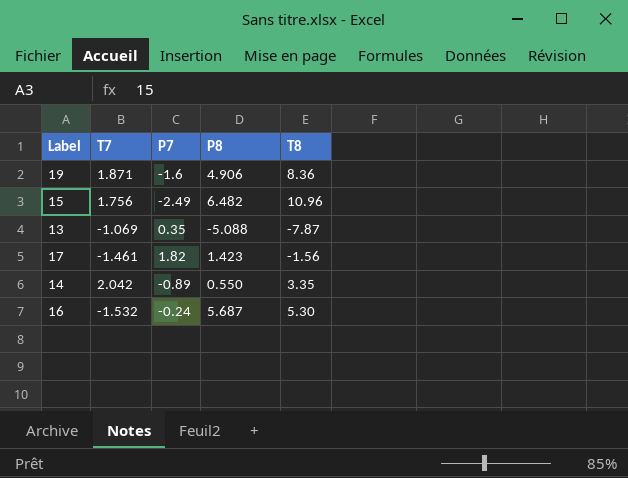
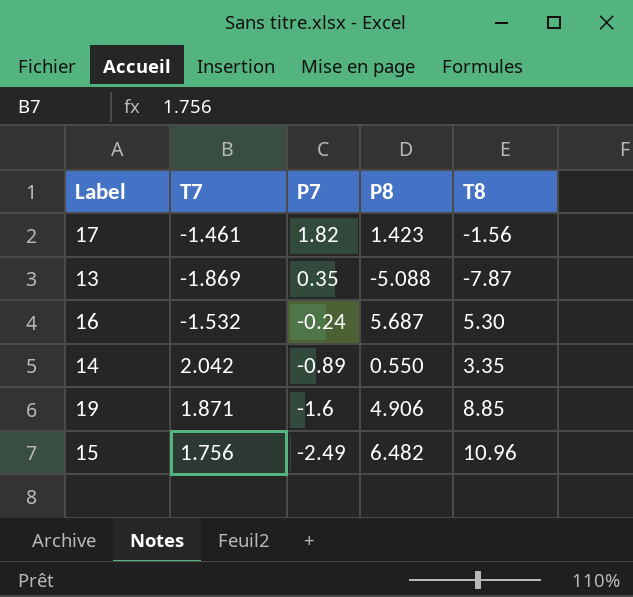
row order: none -> P7 descending
13 | T7: -1.069 -> -1.869
19 | T8: 8.36 -> 8.85

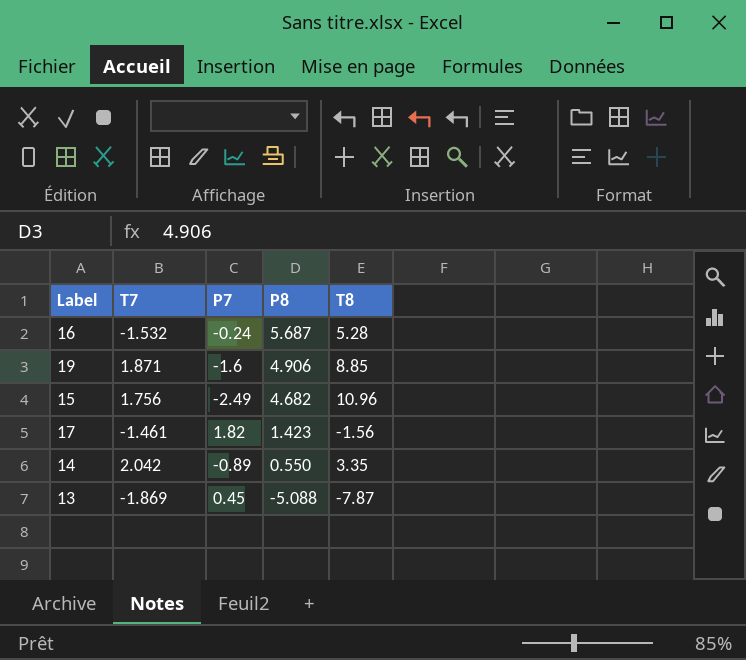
row order: P7 descending -> P8 descending
16 | T8: 5.30 -> 5.28
15 | P8: 6.482 -> 4.682
13 | P7: 0.35 -> 0.45

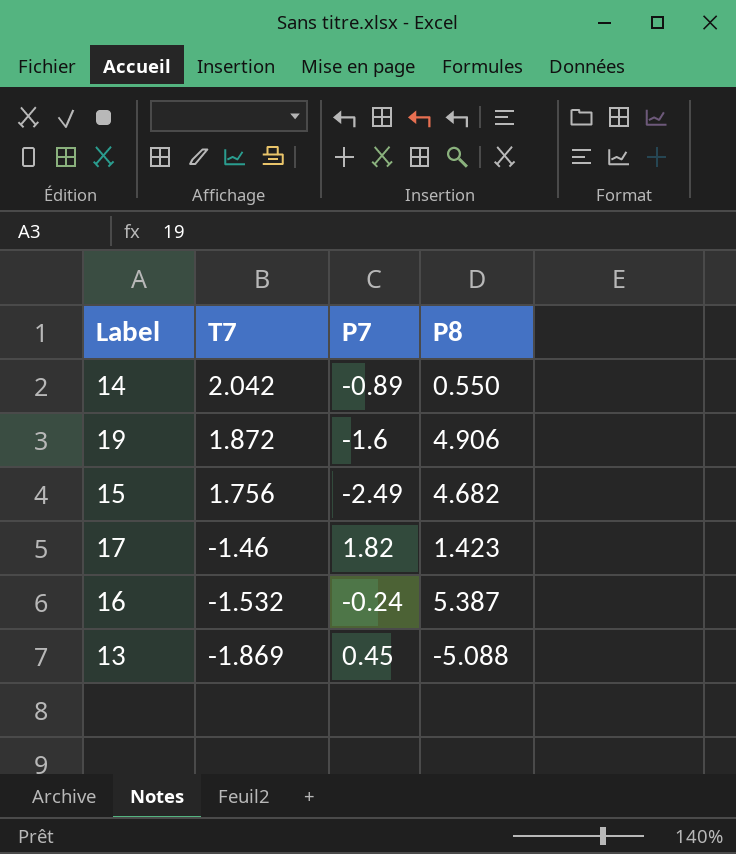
row order: P8 descending -> T7 descending
column T8 | position: 5 -> none
19 | T7: 1.871 -> 1.872
17 | T7: -1.461 -> -1.46
16 | P8: 5.687 -> 5.387

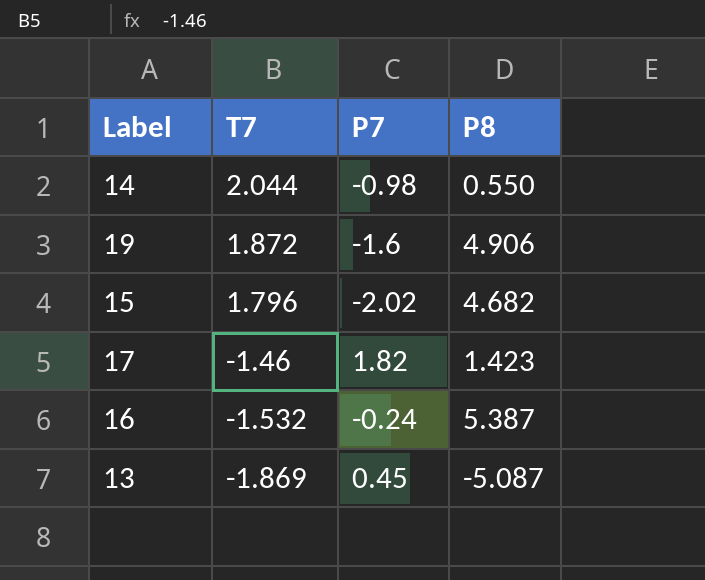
14 | T7: 2.042 -> 2.044
14 | P7: -0.89 -> -0.98
15 | T7: 1.756 -> 1.796
15 | P7: -2.49 -> -2.02
13 | P8: -5.088 -> -5.087

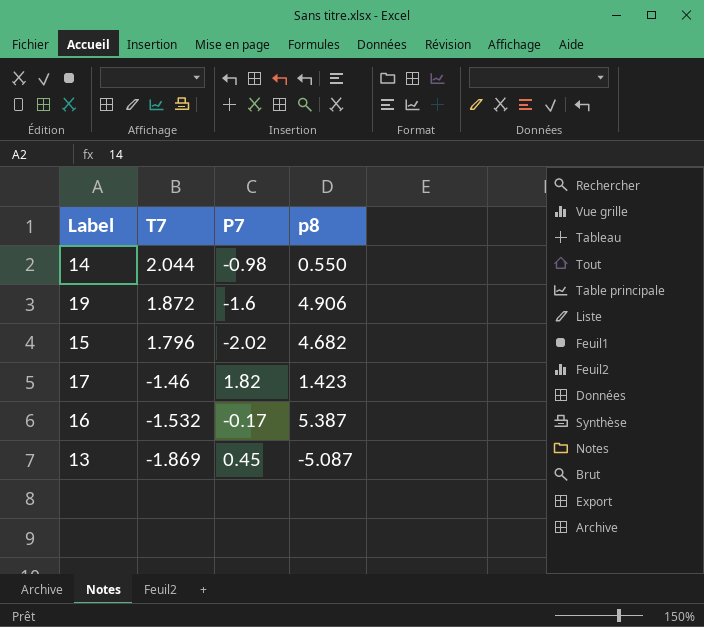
column name: P8 -> p8
16 | P7: -0.24 -> -0.17

